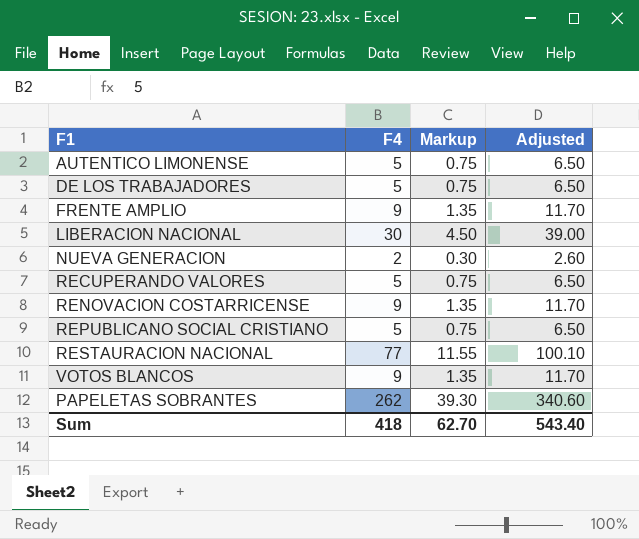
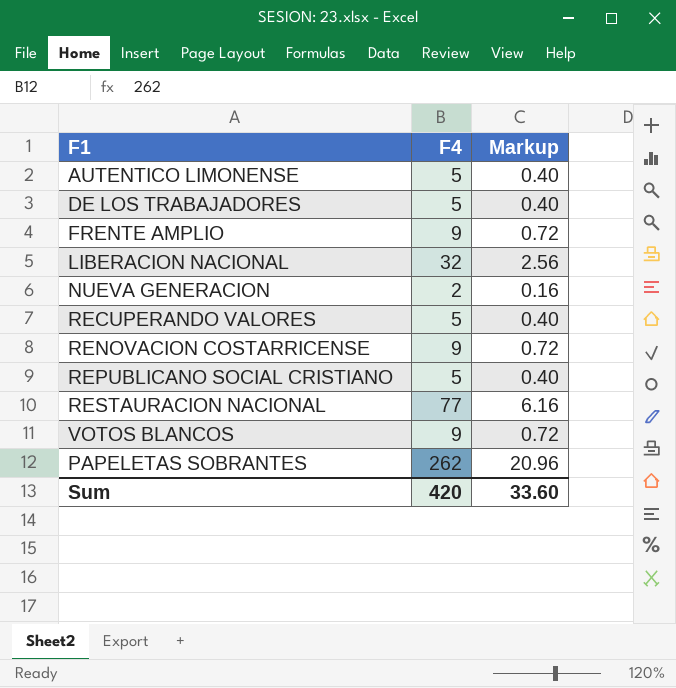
column Adjusted | formula: [F4] * 1.3 -> none
column Markup | formula: [F4] * 0.15 -> [F4] * 0.08
LIBERACION NACIONAL | F4: 30 -> 32
Sum | F4: 418 -> 420
Sum | Markup: 62.70 -> 33.60

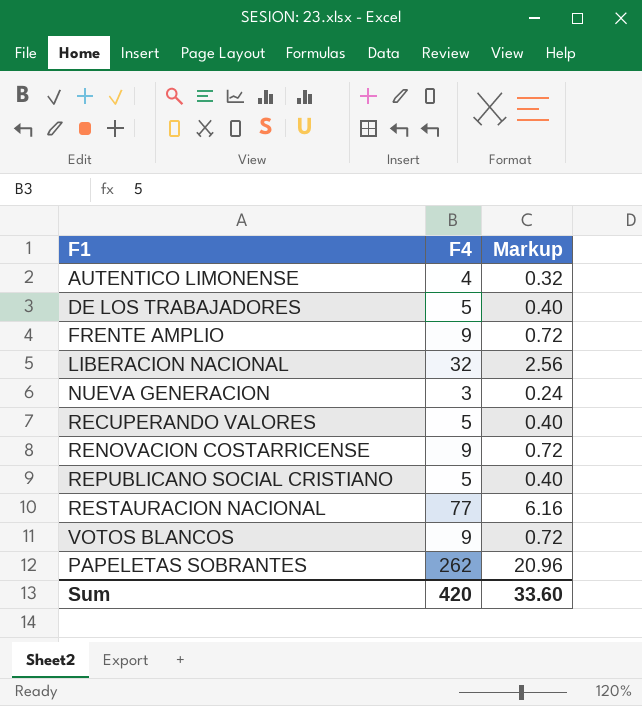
AUTENTICO LIMONENSE | F4: 5 -> 4
AUTENTICO LIMONENSE | Markup: 0.40 -> 0.32
NUEVA GENERACION | F4: 2 -> 3
NUEVA GENERACION | Markup: 0.16 -> 0.24

